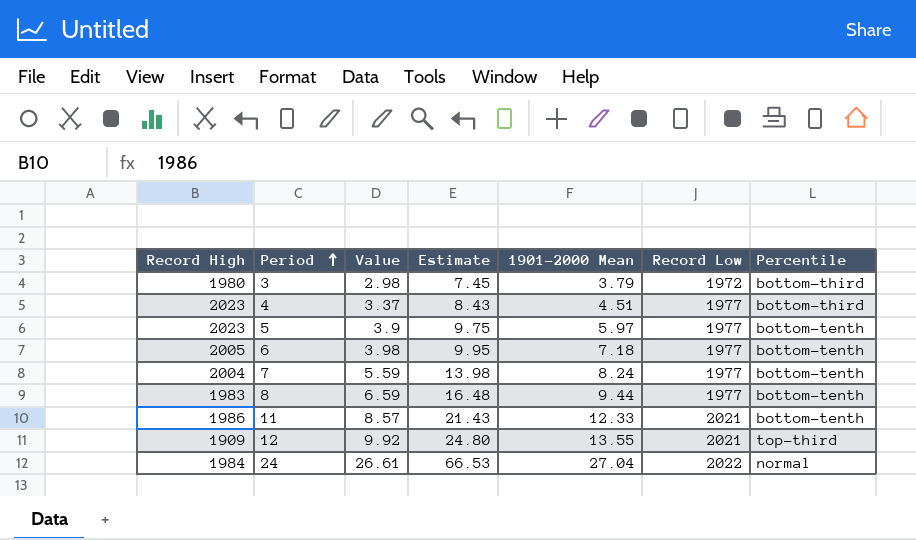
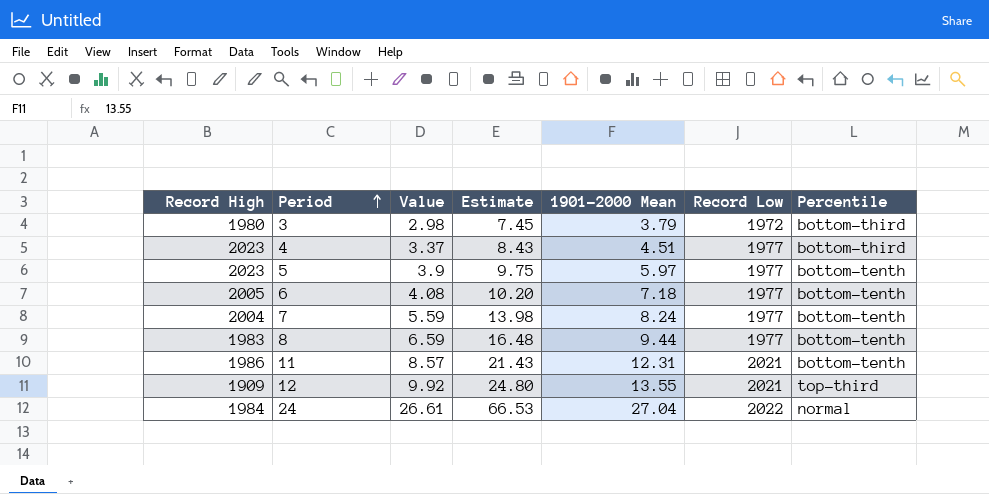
6 | Value: 3.98 -> 4.08
6 | Estimate: 9.95 -> 10.20
11 | 1901-2000 Mean: 12.33 -> 12.31

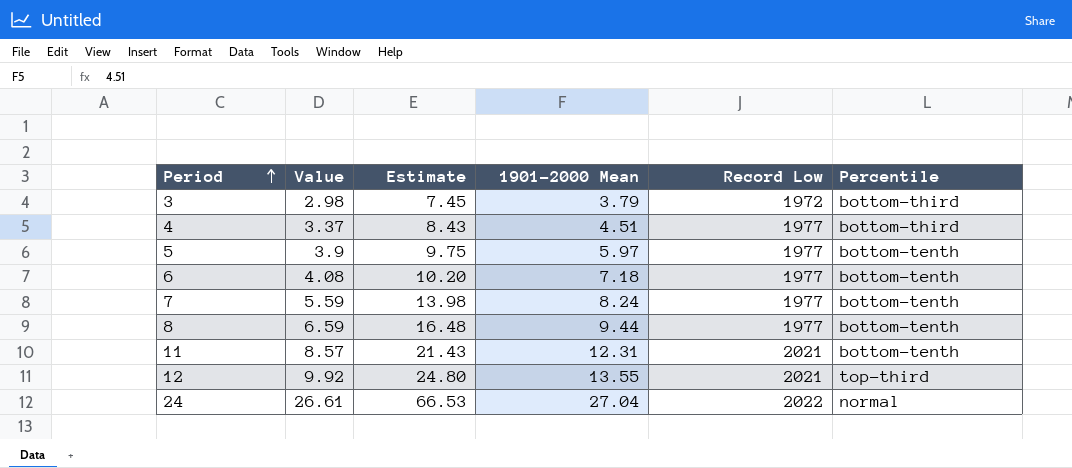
column Record High | position: 1 -> none

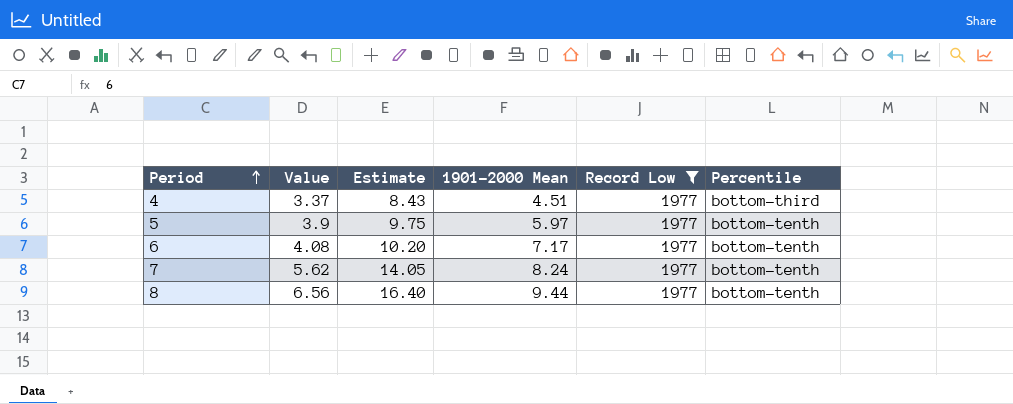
filter: none -> Record Low = 1977
6 | 1901-2000 Mean: 7.18 -> 7.17
7 | Value: 5.59 -> 5.62
7 | Estimate: 13.98 -> 14.05
8 | Value: 6.59 -> 6.56
8 | Estimate: 16.48 -> 16.40

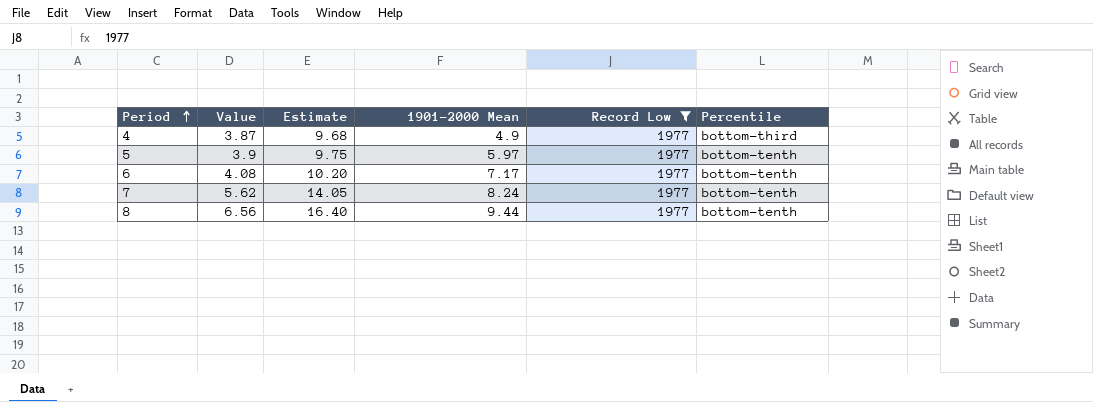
4 | Value: 3.37 -> 3.87
4 | Estimate: 8.43 -> 9.68
4 | 1901-2000 Mean: 4.51 -> 4.9

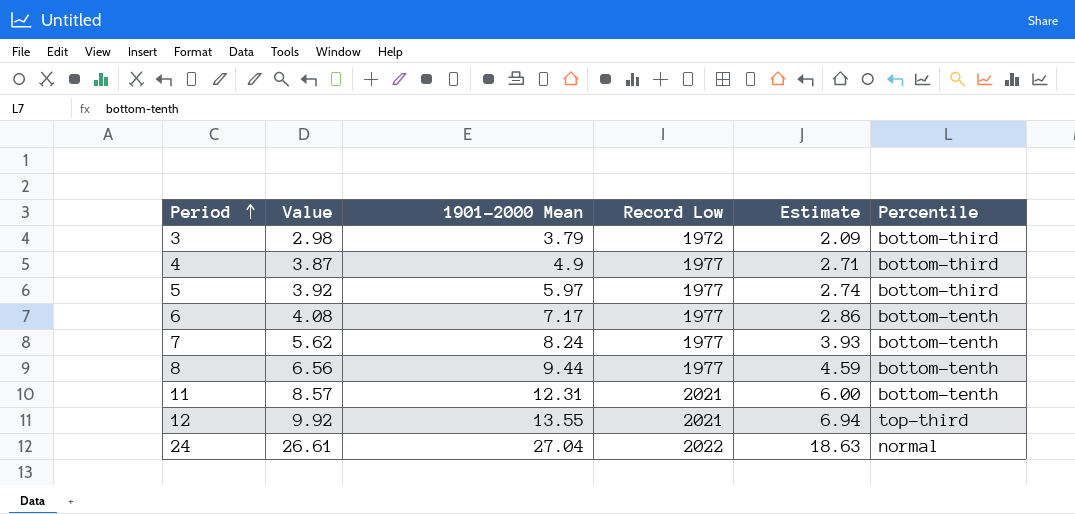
filter: Record Low = 1977 -> none
column Estimate | formula: [Value] * 2.5 -> [Value] * 0.7
column Estimate | position: 3 -> 5
5 | Value: 3.9 -> 3.92
5 | Percentile: bottom-tenth -> bottom-third

